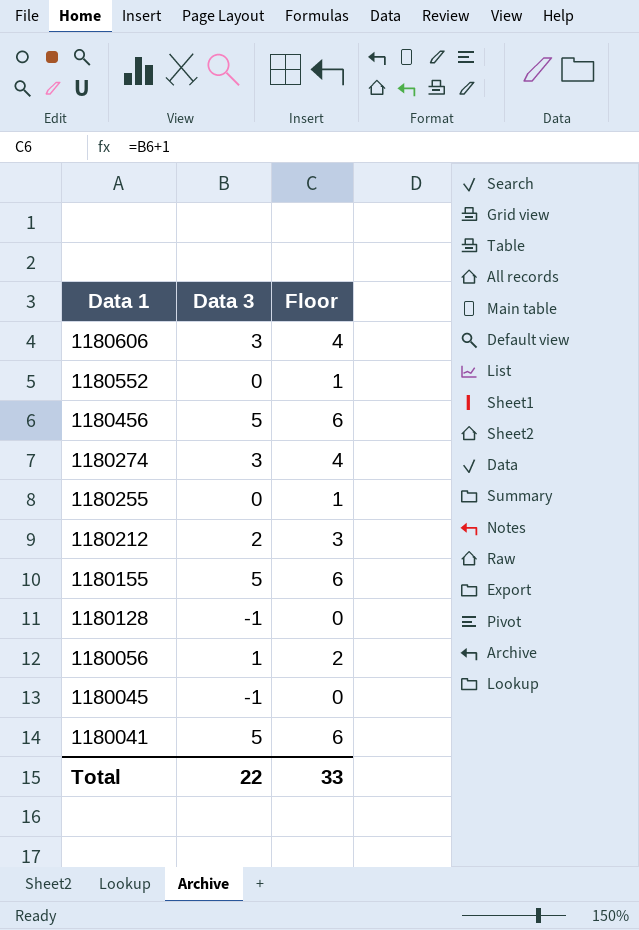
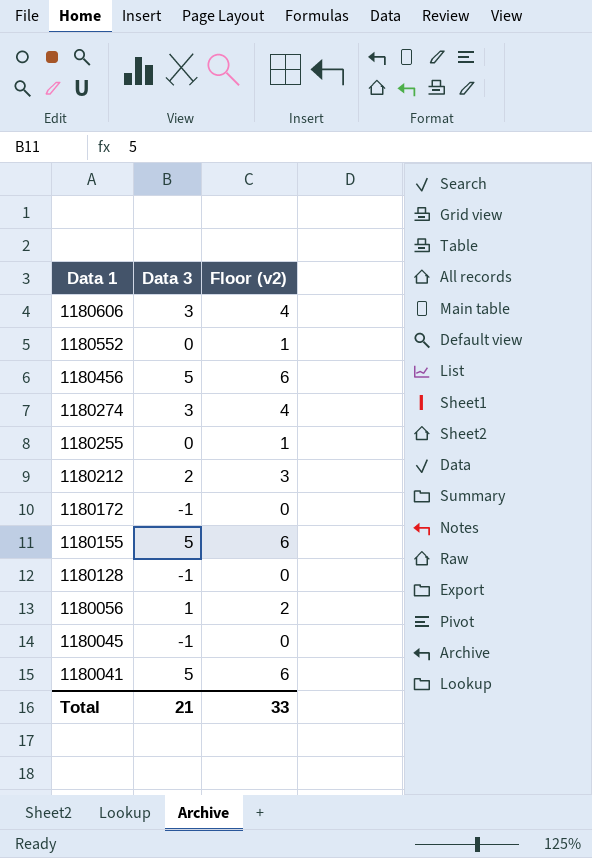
column name: Floor -> Floor (v2)
row 1180172: none -> -1 | 0
Total | Data 3: 22 -> 21

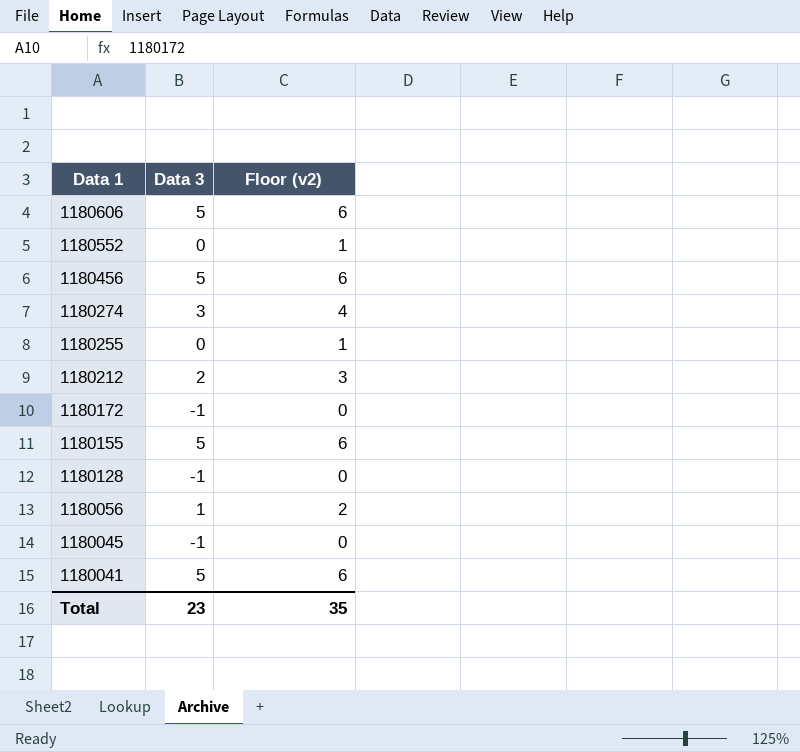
1180606 | Data 3: 3 -> 5
1180606 | Floor (v2): 4 -> 6
Total | Data 3: 21 -> 23
Total | Floor (v2): 33 -> 35

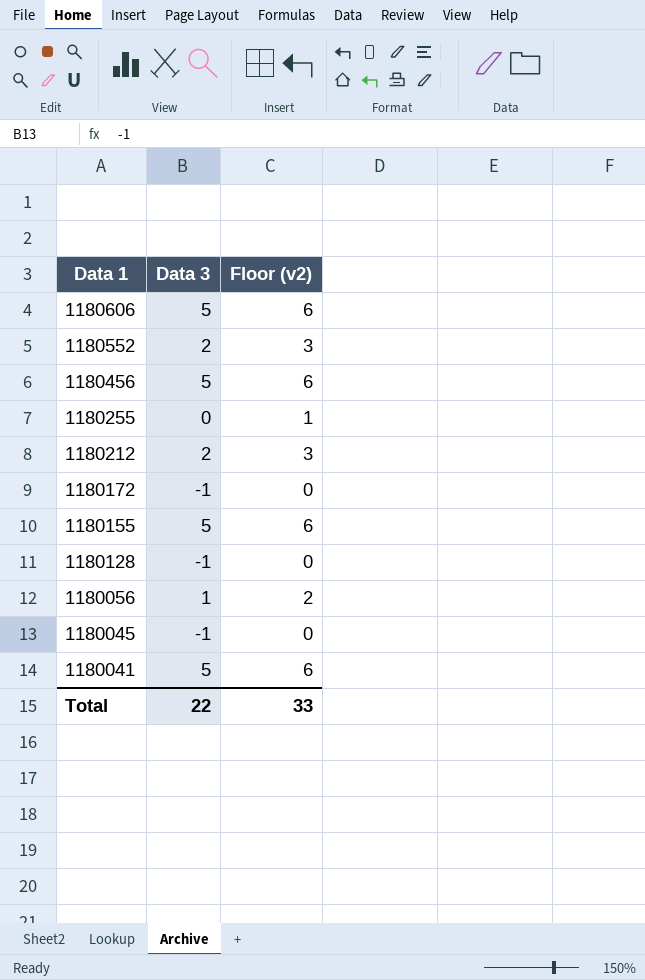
row 1180274: 3 | 4 -> none
1180552 | Data 3: 0 -> 2
1180552 | Floor (v2): 1 -> 3
Total | Data 3: 23 -> 22
Total | Floor (v2): 35 -> 33

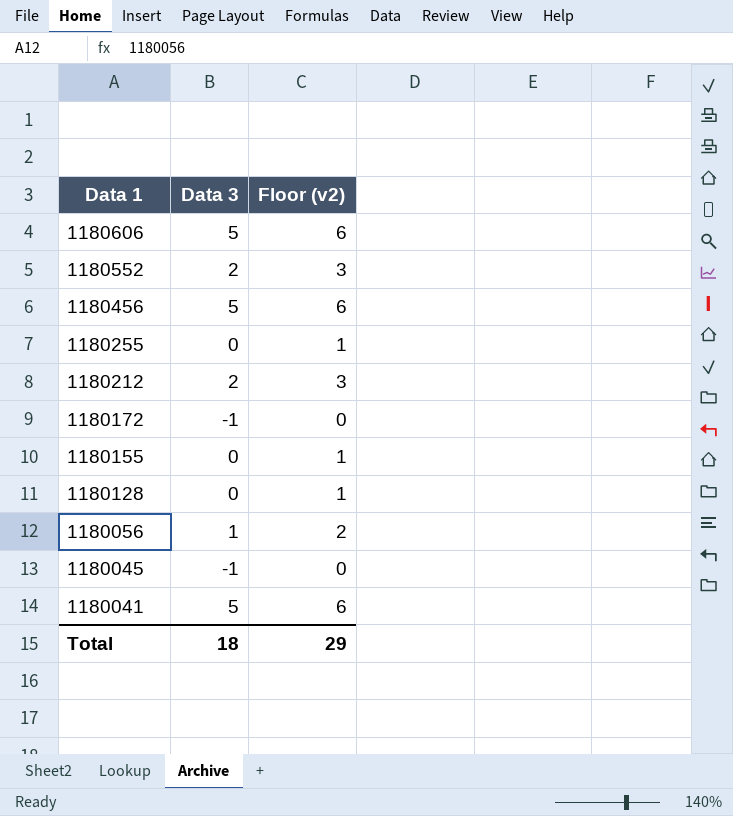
1180155 | Data 3: 5 -> 0
1180155 | Floor (v2): 6 -> 1
1180128 | Data 3: -1 -> 0
1180128 | Floor (v2): 0 -> 1
Total | Data 3: 22 -> 18
Total | Floor (v2): 33 -> 29

